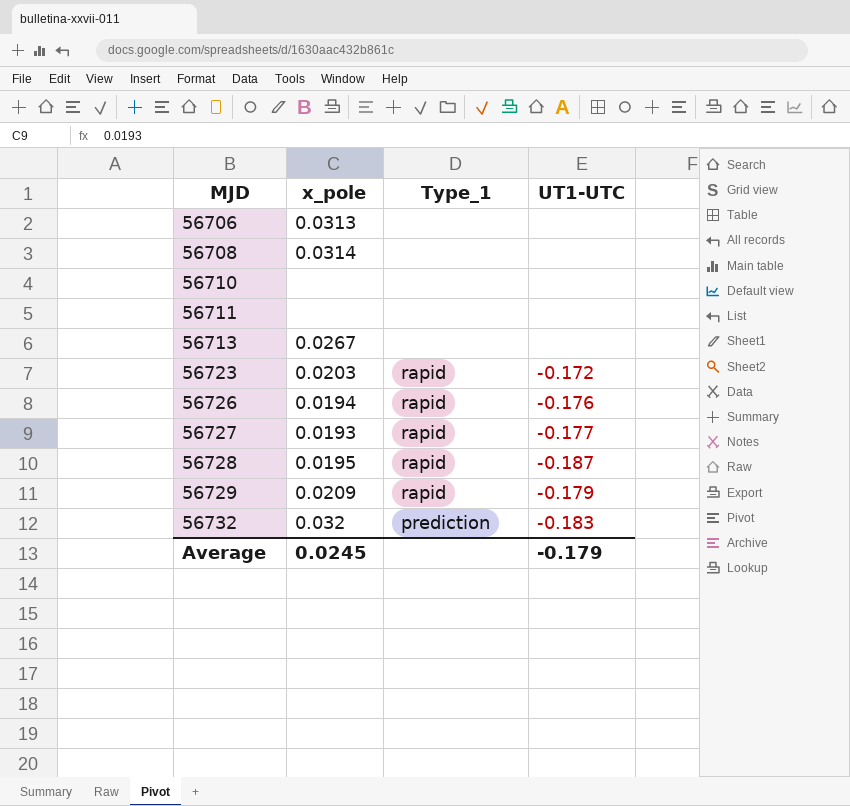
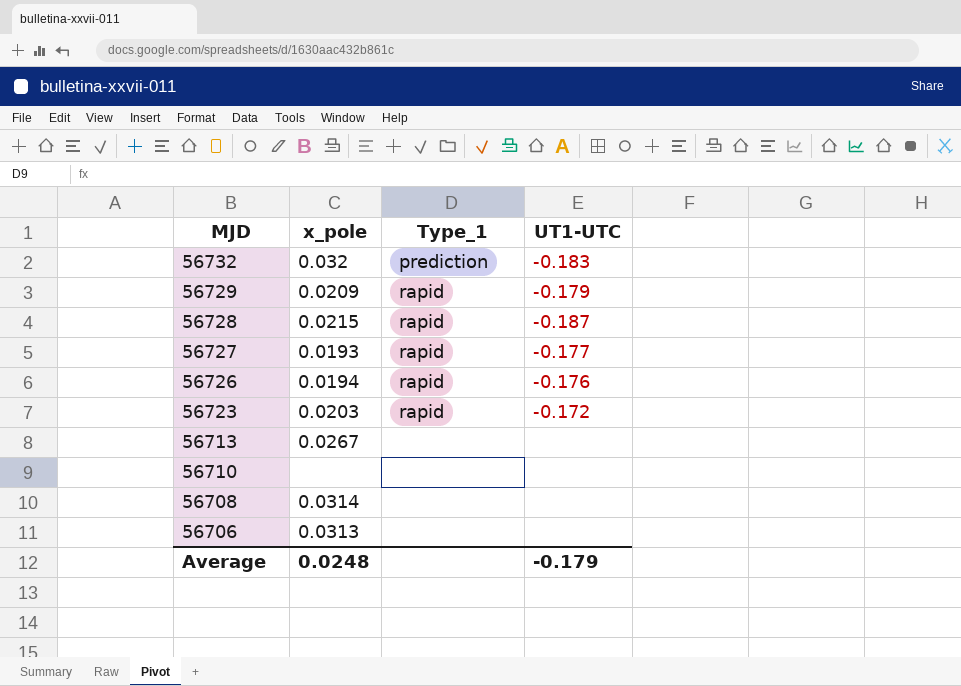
row order: MJD ascending -> MJD descending
row 56711: none | none | none -> none
56728 | x_pole: 0.0195 -> 0.0215
Average | x_pole: 0.0245 -> 0.0248

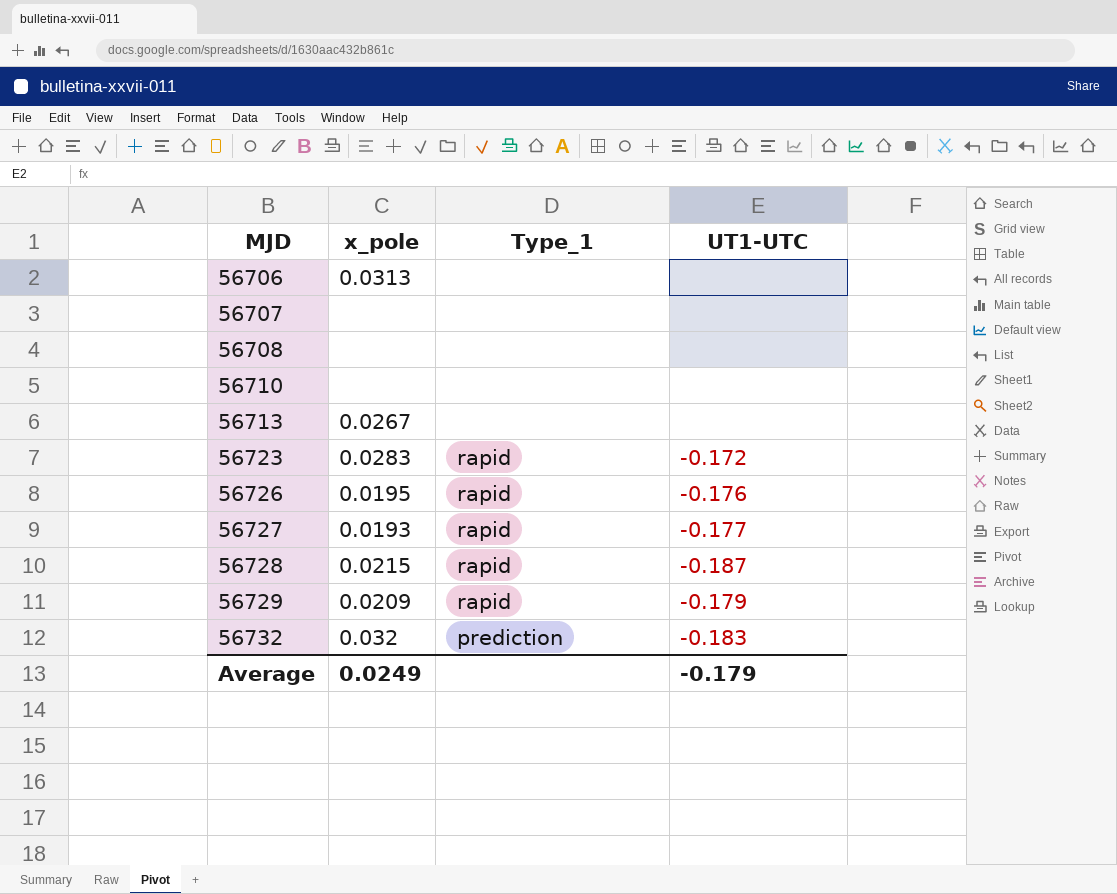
row order: MJD descending -> MJD ascending
row 56707: none -> none | none | none
56708 | x_pole: 0.0314 -> none
56723 | x_pole: 0.0203 -> 0.0283
56726 | x_pole: 0.0194 -> 0.0195
Average | x_pole: 0.0248 -> 0.0249

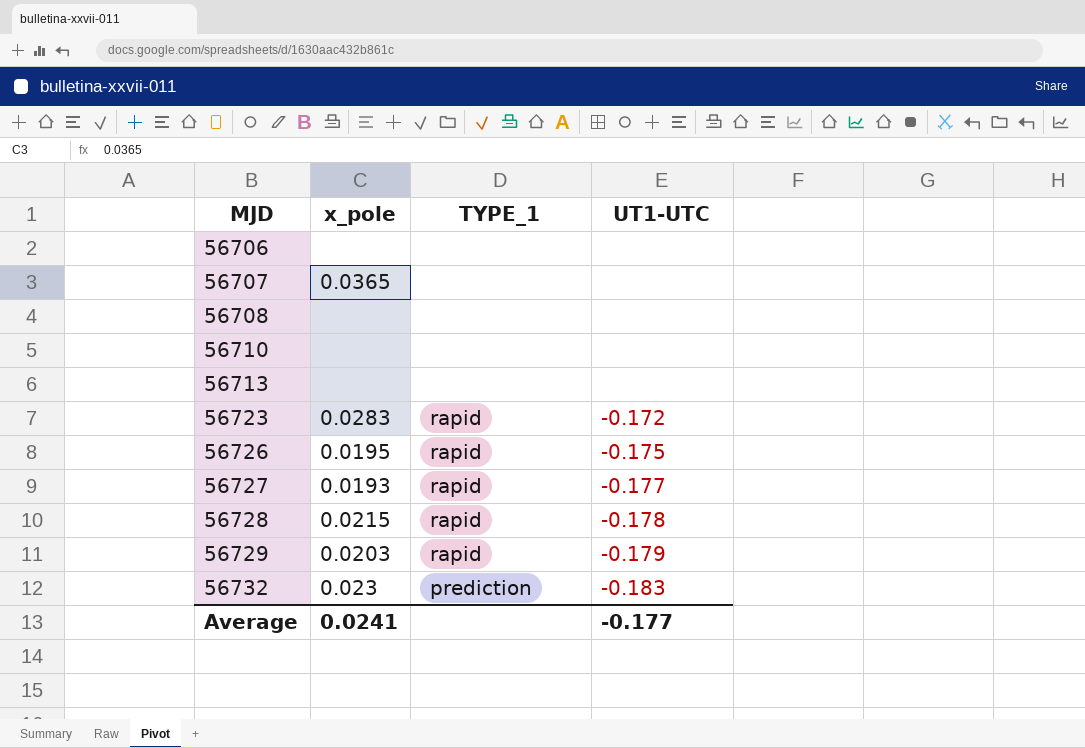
column name: Type_1 -> TYPE_1
56706 | x_pole: 0.0313 -> none
56707 | x_pole: none -> 0.0365
56713 | x_pole: 0.0267 -> none
56726 | UT1-UTC: -0.176 -> -0.175
56728 | UT1-UTC: -0.187 -> -0.178
56729 | x_pole: 0.0209 -> 0.0203
56732 | x_pole: 0.032 -> 0.023
Average | x_pole: 0.0249 -> 0.0241
Average | UT1-UTC: -0.179 -> -0.177

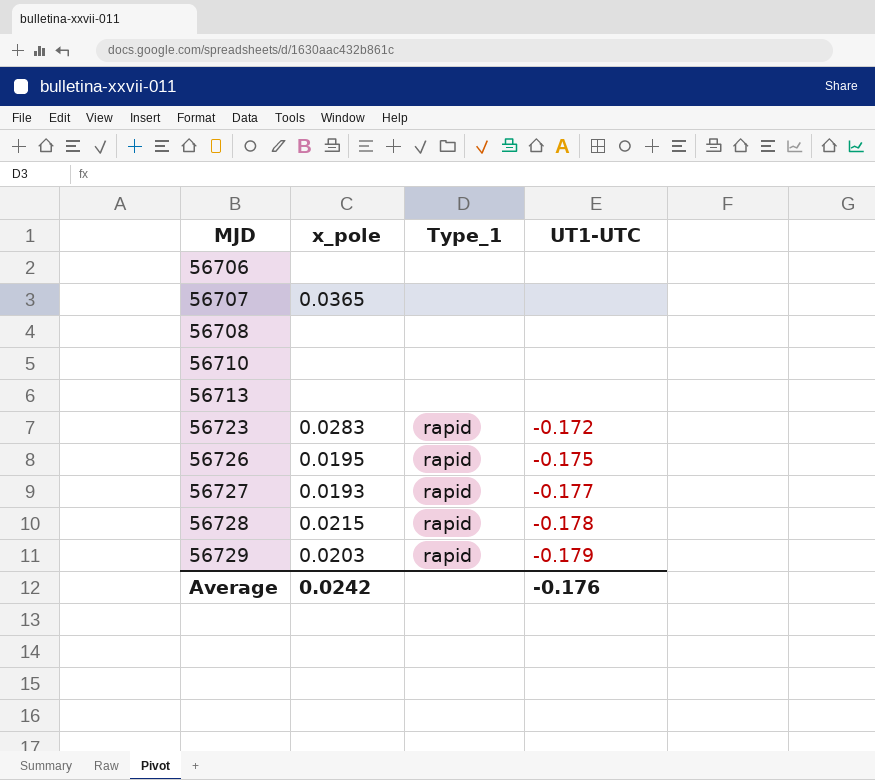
column name: TYPE_1 -> Type_1
row 56732: 0.023 | prediction | -0.183 -> none
Average | x_pole: 0.0241 -> 0.0242
Average | UT1-UTC: -0.177 -> -0.176

